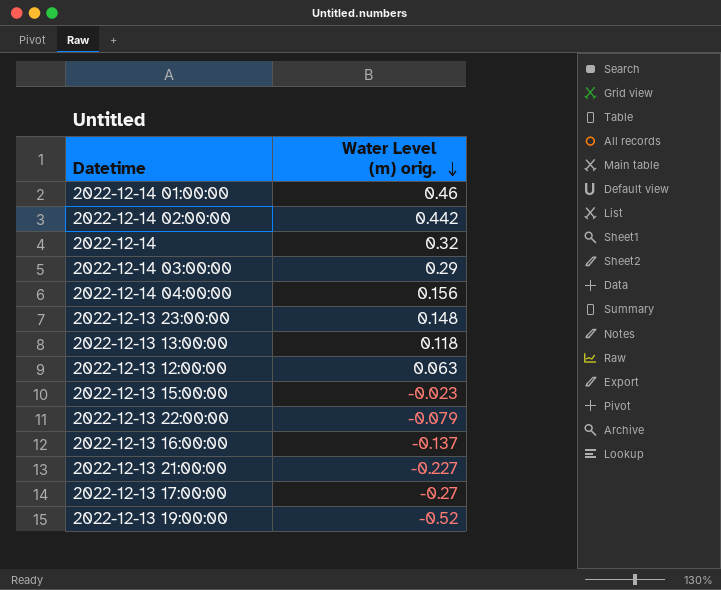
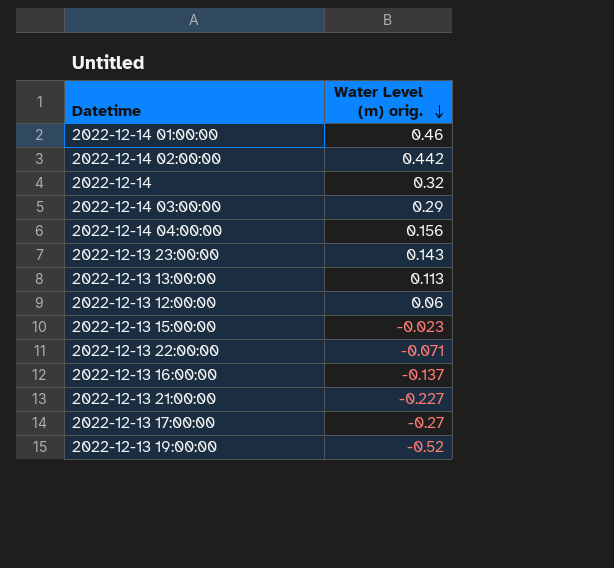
2022-12-13 23:00:00 | Water Level (m) orig.: 0.148 -> 0.143
2022-12-13 13:00:00 | Water Level (m) orig.: 0.118 -> 0.113
2022-12-13 12:00:00 | Water Level (m) orig.: 0.063 -> 0.06
2022-12-13 22:00:00 | Water Level (m) orig.: -0.079 -> -0.071

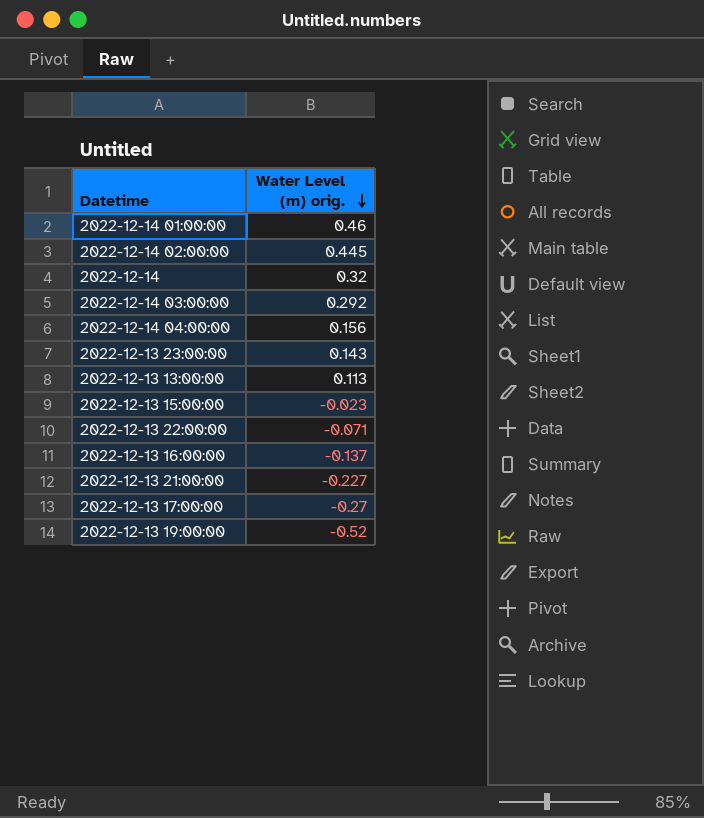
row 2022-12-13 12:00:00: 0.06 -> none
2022-12-14 02:00:00 | Water Level (m) orig.: 0.442 -> 0.445
2022-12-14 03:00:00 | Water Level (m) orig.: 0.29 -> 0.292

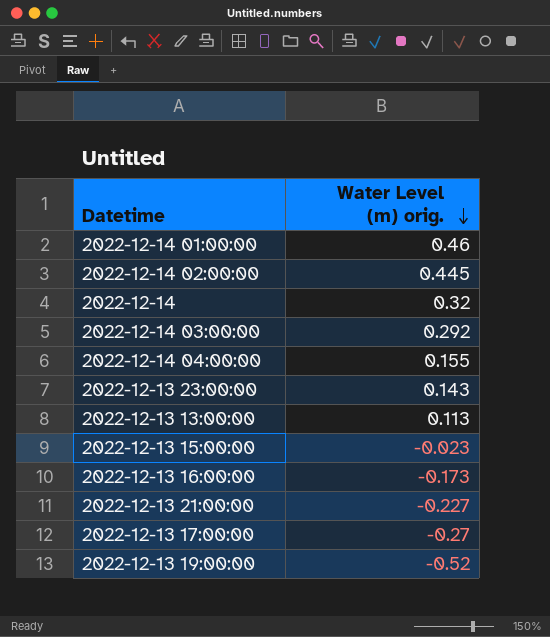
row 2022-12-13 22:00:00: -0.071 -> none
2022-12-14 04:00:00 | Water Level (m) orig.: 0.156 -> 0.155
2022-12-13 16:00:00 | Water Level (m) orig.: -0.137 -> -0.173

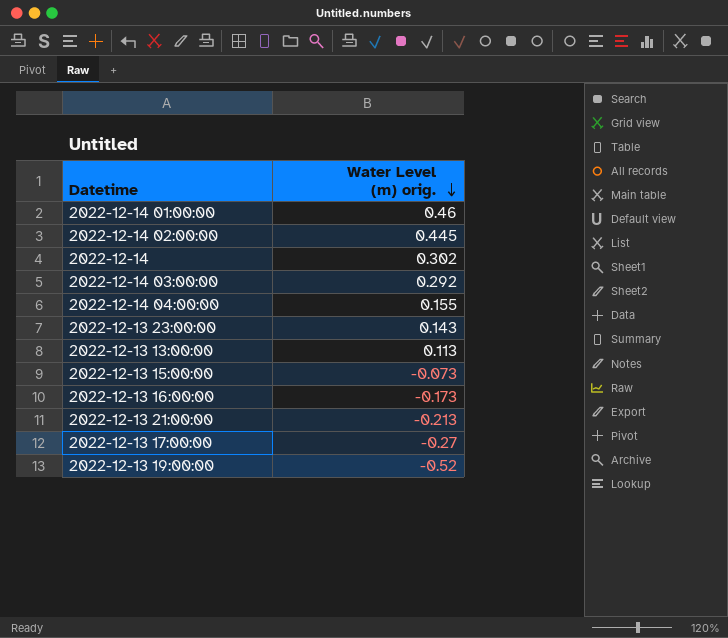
2022-12-14 | Water Level (m) orig.: 0.32 -> 0.302
2022-12-13 15:00:00 | Water Level (m) orig.: -0.023 -> -0.073
2022-12-13 21:00:00 | Water Level (m) orig.: -0.227 -> -0.213

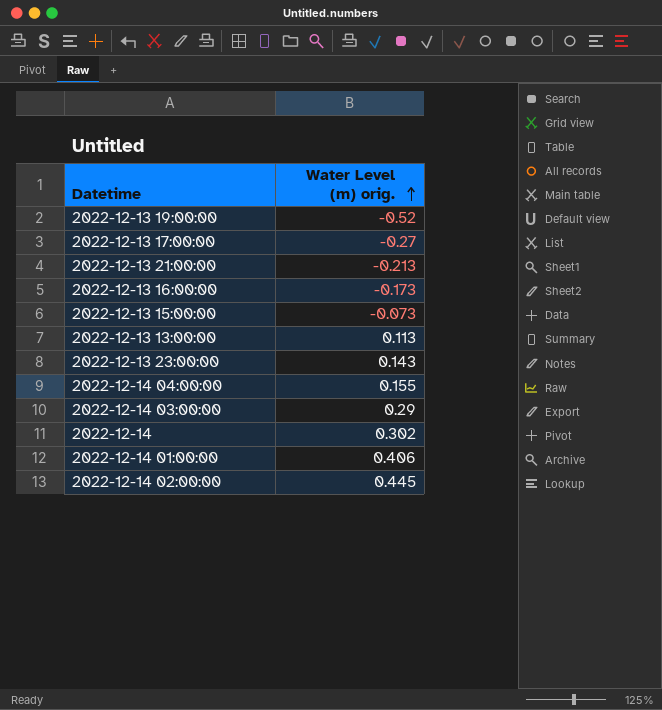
row order: Water Level (m) orig. descending -> Water Level (m) orig. ascending
2022-12-14 03:00:00 | Water Level (m) orig.: 0.292 -> 0.29
2022-12-14 01:00:00 | Water Level (m) orig.: 0.46 -> 0.406

